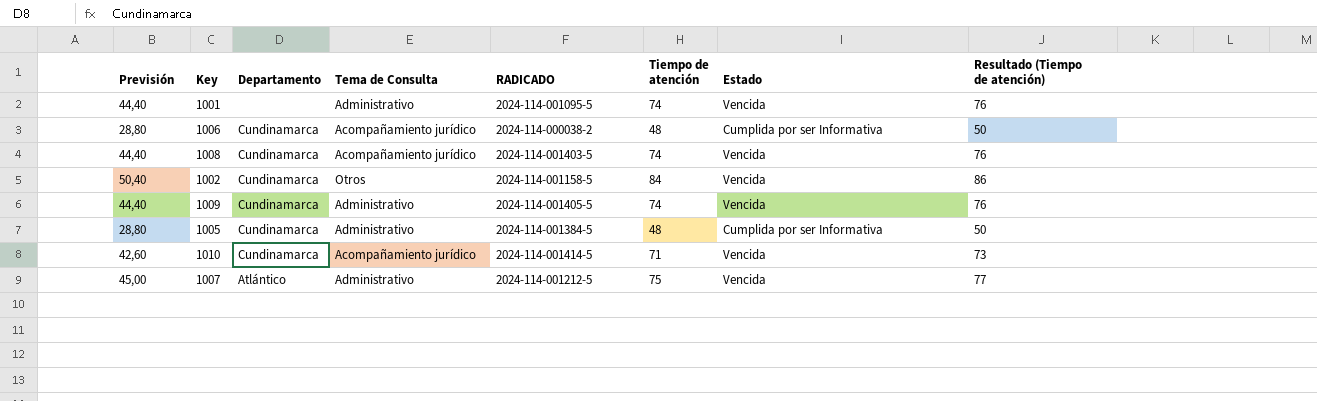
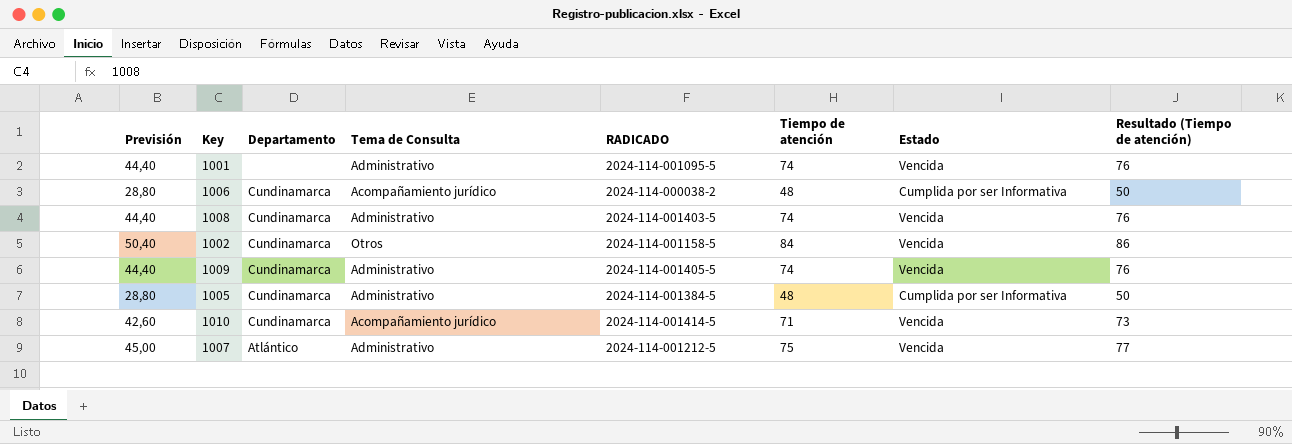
1008 | Tema de Consulta: Acompañamiento jurídico -> Administrativo

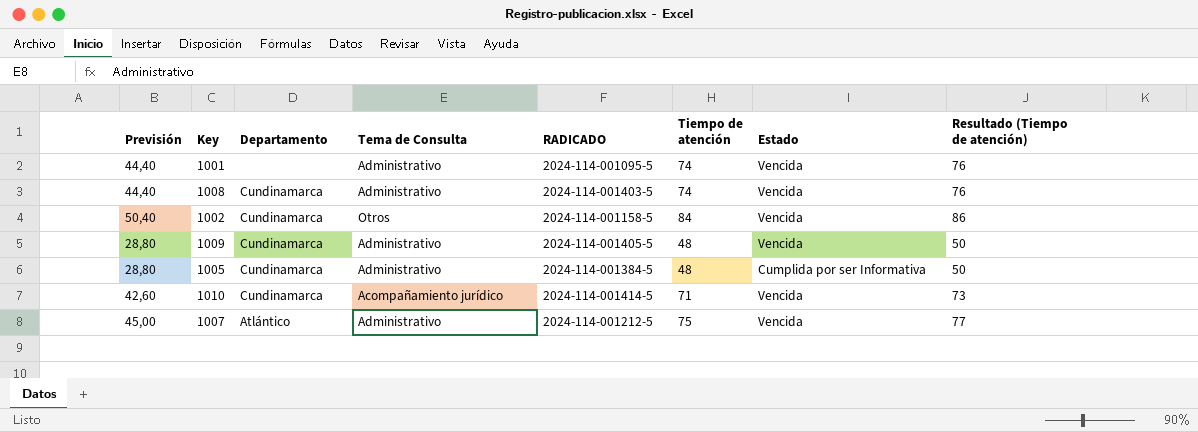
row 1006: 28,80 | Cundinamarca | Acompañamiento jurídico | 2024-114-000038-2 | 48 | Cumplida por ser Informativa | 50 -> none
1009 | Previsión: 44,40 -> 28,80
1009 | Tiempo de atención: 74 -> 48
1009 | Resultado (Tiempo de atención): 76 -> 50

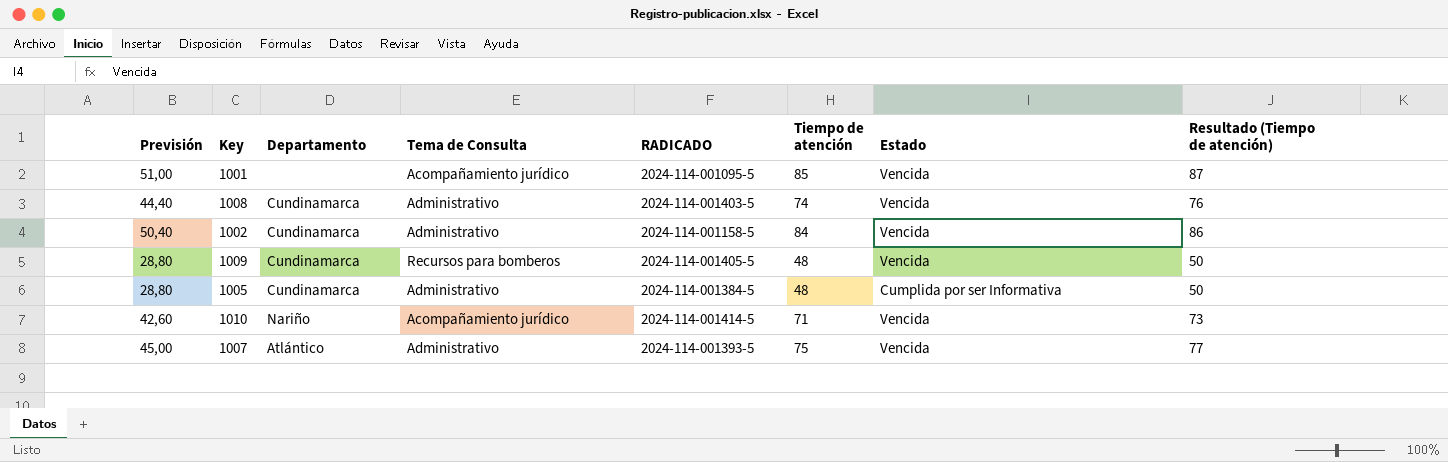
1001 | Previsión: 44,40 -> 51,00
1001 | Tema de Consulta: Administrativo -> Acompañamiento jurídico
1001 | Tiempo de atención: 74 -> 85
1001 | Resultado (Tiempo de atención): 76 -> 87
1002 | Tema de Consulta: Otros -> Administrativo
1009 | Tema de Consulta: Administrativo -> Recursos para bomberos
1010 | Departamento: Cundinamarca -> Nariño
1007 | RADICADO: 2024-114-001212-5 -> 2024-114-001393-5

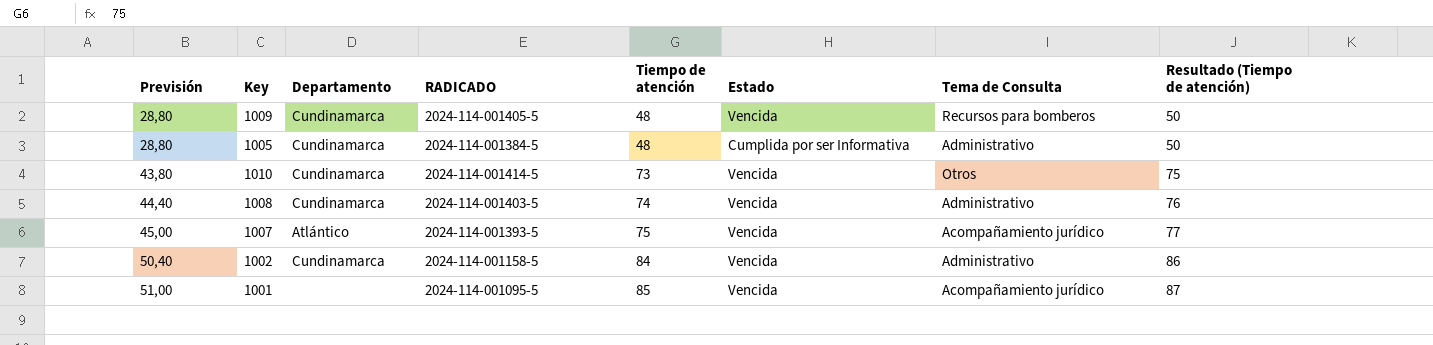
row order: none -> Previsión ascending
column Tema de Consulta | position: 4 -> 7
1010 | Previsión: 42,60 -> 43,80
1010 | Departamento: Nariño -> Cundinamarca
1010 | Tiempo de atención: 71 -> 73
1010 | Tema de Consulta: Acompañamiento jurídico -> Otros
1010 | Resultado (Tiempo de atención): 73 -> 75
1007 | Tema de Consulta: Administrativo -> Acompañamiento jurídico

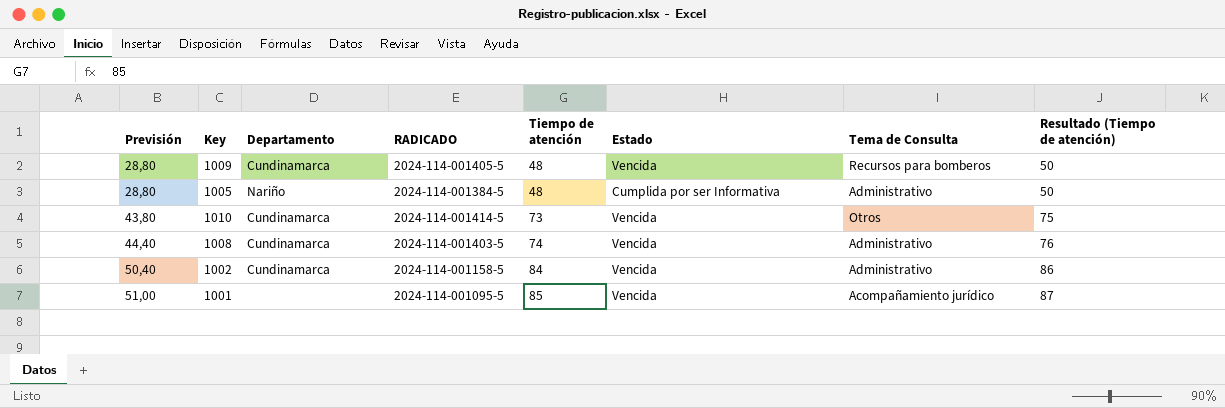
row 1007: 45,00 | Atlántico | 2024-114-001393-5 | 75 | Vencida | Acompañamiento jurídico | 77 -> none
1005 | Departamento: Cundinamarca -> Nariño

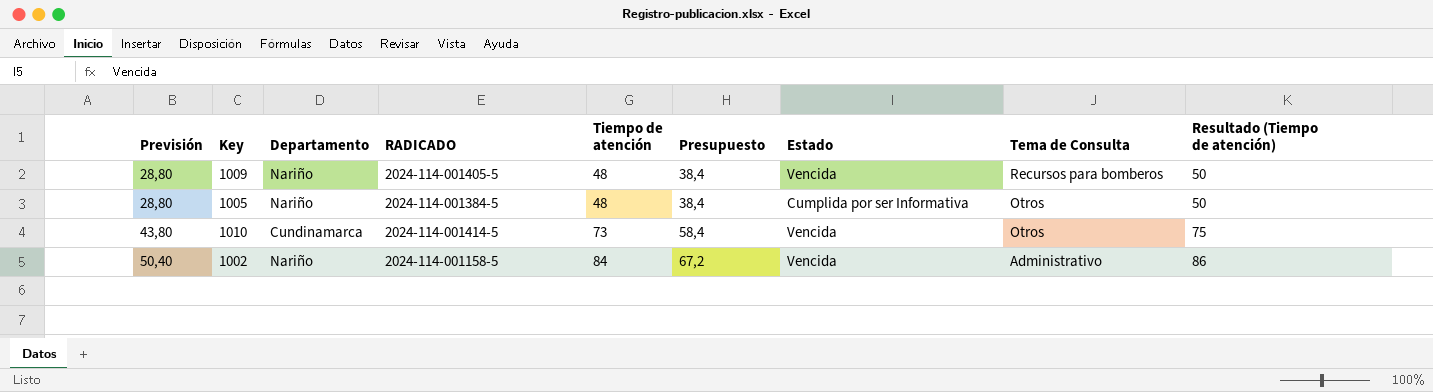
column Presupuesto | formula: none -> [Tiempo de atención] * 0,8
row 1008: 44,40 | Cundinamarca | 2024-114-001403-5 | 74 | Vencida | Administrativo | 76 -> none
row 1001: 51,00 | none | 2024-114-001095-5 | 85 | Vencida | Acompañamiento jurídico | 87 -> none
1009 | Departamento: Cundinamarca -> Nariño
1005 | Tema de Consulta: Administrativo -> Otros
1002 | Departamento: Cundinamarca -> Nariño

